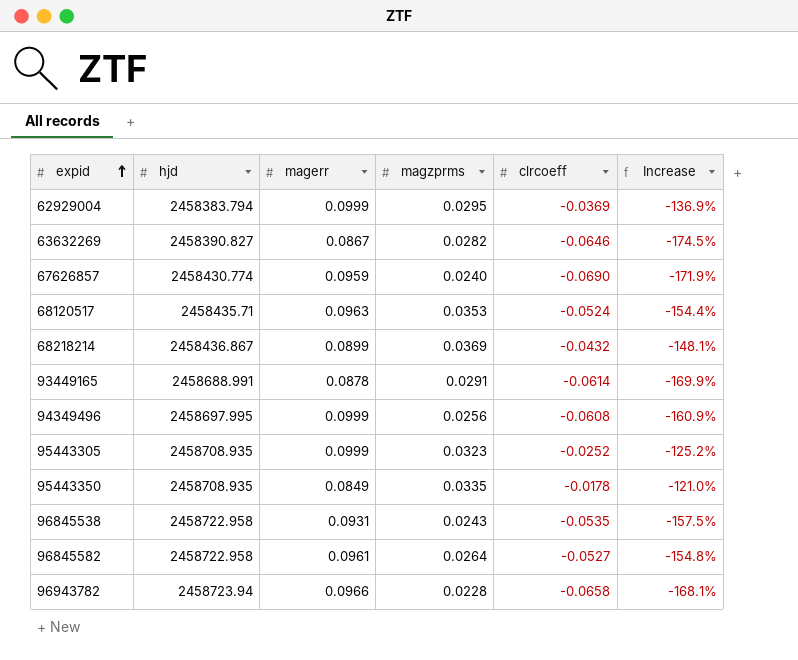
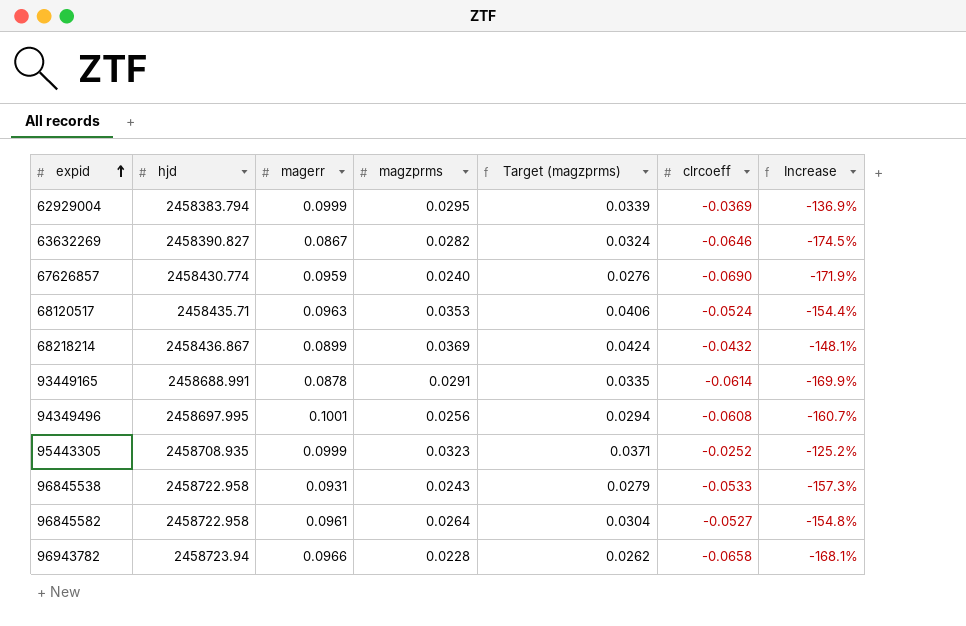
column Target (magzprms) | formula: none -> [magzprms] * 1.15
row 95443350: 2458708.935 | 0.0849 | 0.0335 | -0.0178 | -121.0% -> none
94349496 | magerr: 0.0999 -> 0.1001
94349496 | Increase: -160.9% -> -160.7%
96845538 | clrcoeff: -0.0535 -> -0.0533
96845538 | Increase: -157.5% -> -157.3%

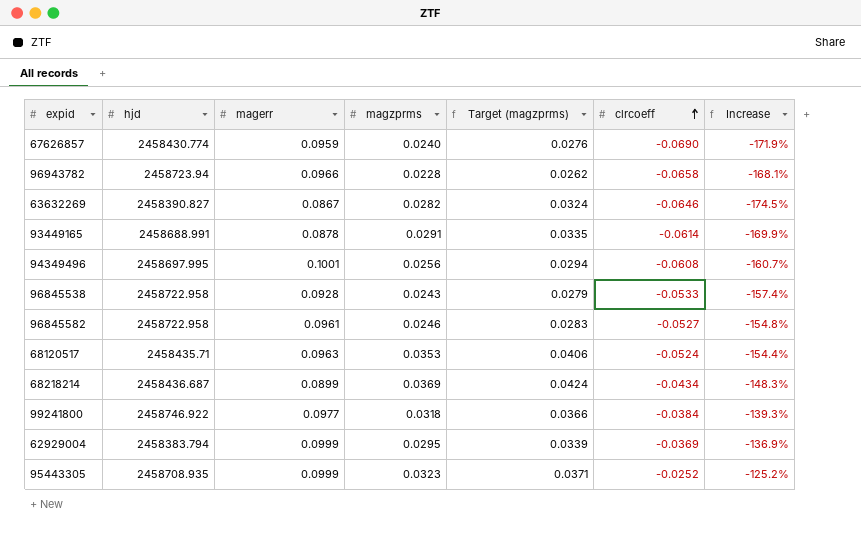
row order: expid ascending -> clrcoeff ascending
96845538 | magerr: 0.0931 -> 0.0928
96845538 | Increase: -157.3% -> -157.4%
96845582 | magzprms: 0.0264 -> 0.0246
96845582 | Target (magzprms): 0.0304 -> 0.0283
68218214 | hjd: 2458436.867 -> 2458436.687
68218214 | clrcoeff: -0.0432 -> -0.0434
68218214 | Increase: -148.1% -> -148.3%
row 99241800: none -> 2458746.922 | 0.0977 | 0.0318 | 0.0366 | -0.0384 | -139.3%

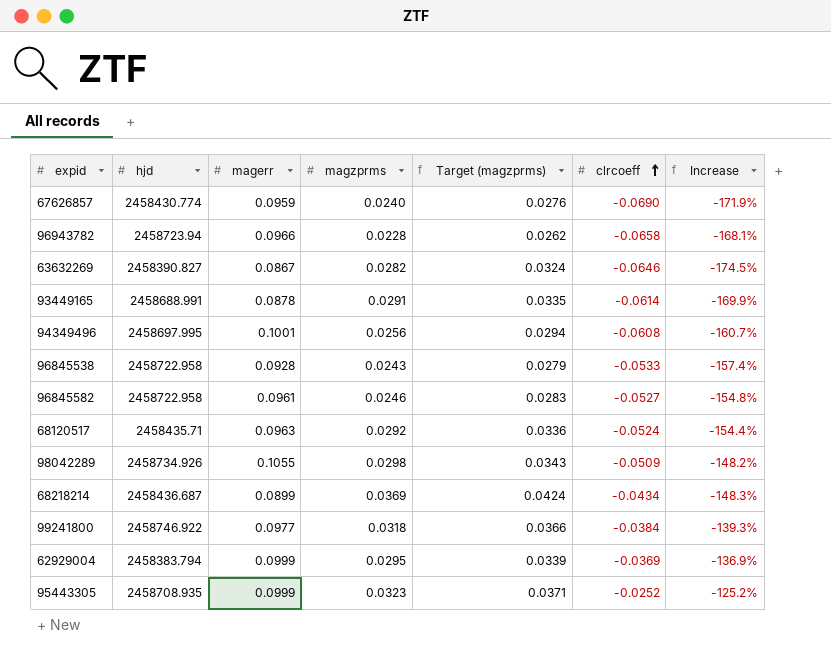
68120517 | magzprms: 0.0353 -> 0.0292
68120517 | Target (magzprms): 0.0406 -> 0.0336
row 98042289: none -> 2458734.926 | 0.1055 | 0.0298 | 0.0343 | -0.0509 | -148.2%

